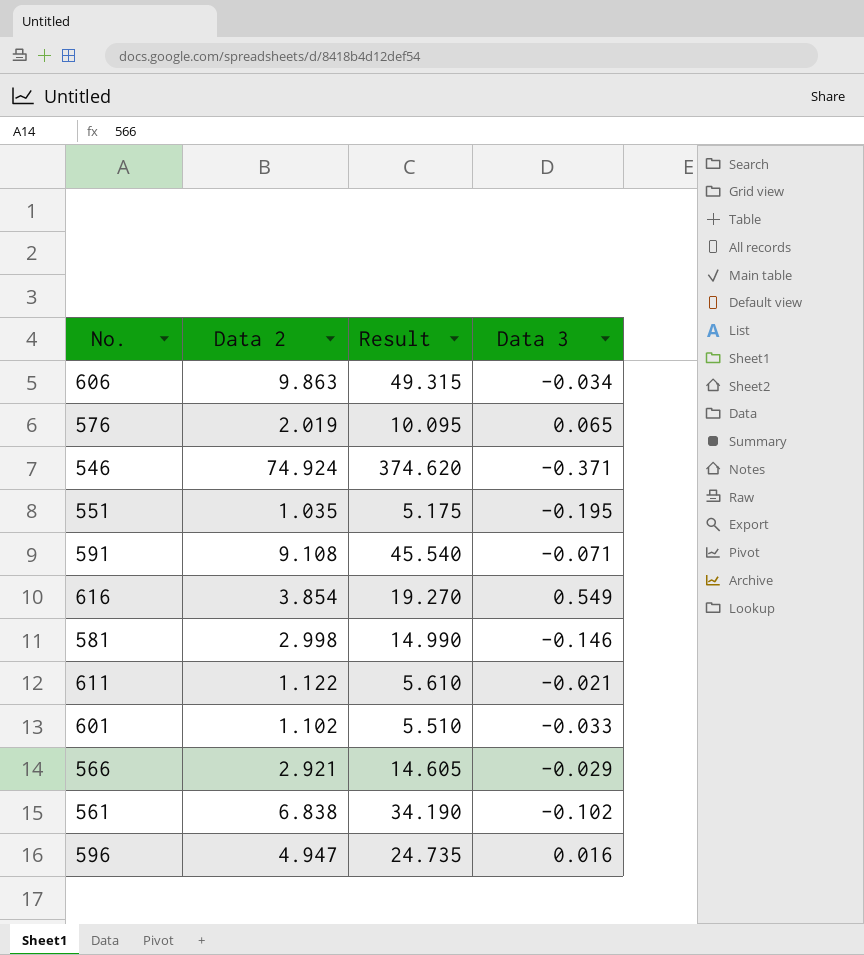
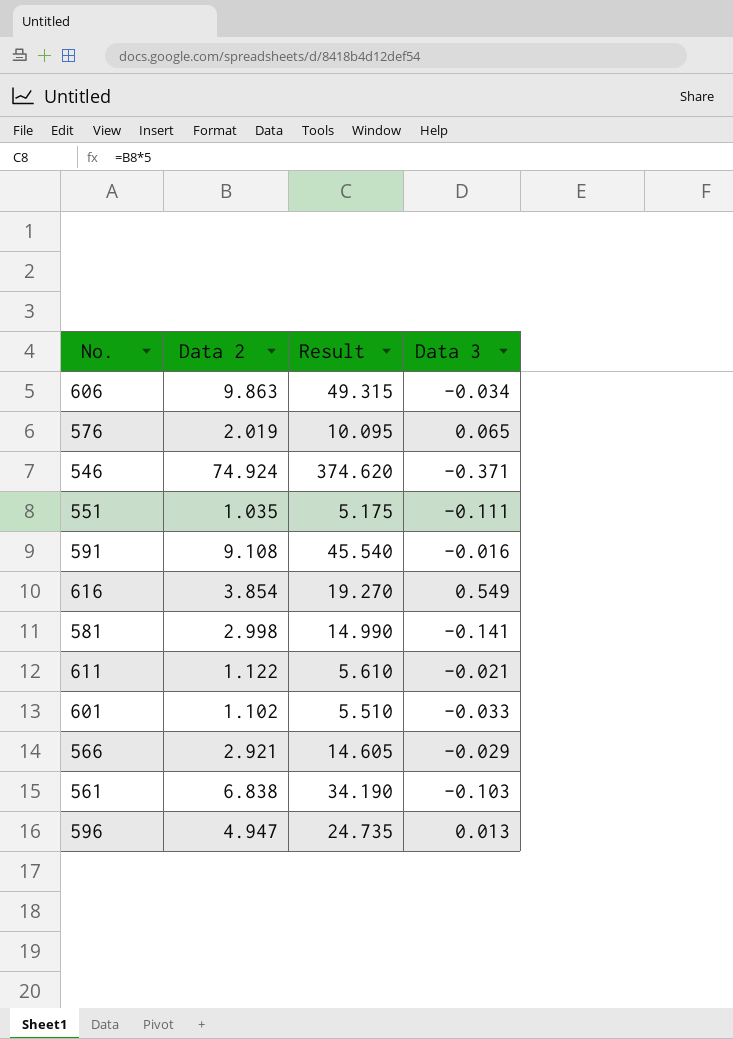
551 | Data 3: -0.195 -> -0.111
591 | Data 3: -0.071 -> -0.016
581 | Data 3: -0.146 -> -0.141
561 | Data 3: -0.102 -> -0.103
596 | Data 3: 0.016 -> 0.013

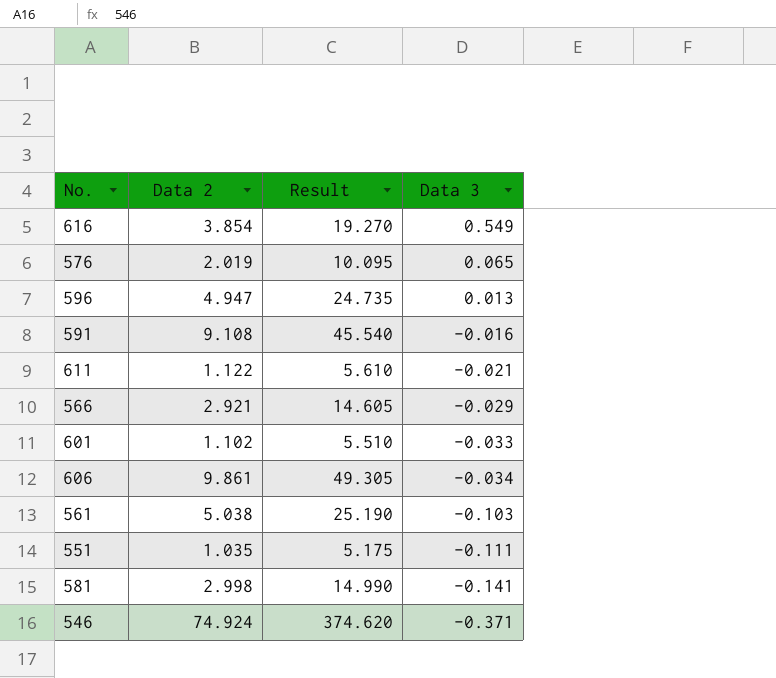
row order: none -> Data 3 descending
606 | Data 2: 9.863 -> 9.861
606 | Result: 49.315 -> 49.305
561 | Data 2: 6.838 -> 5.038
561 | Result: 34.190 -> 25.190

